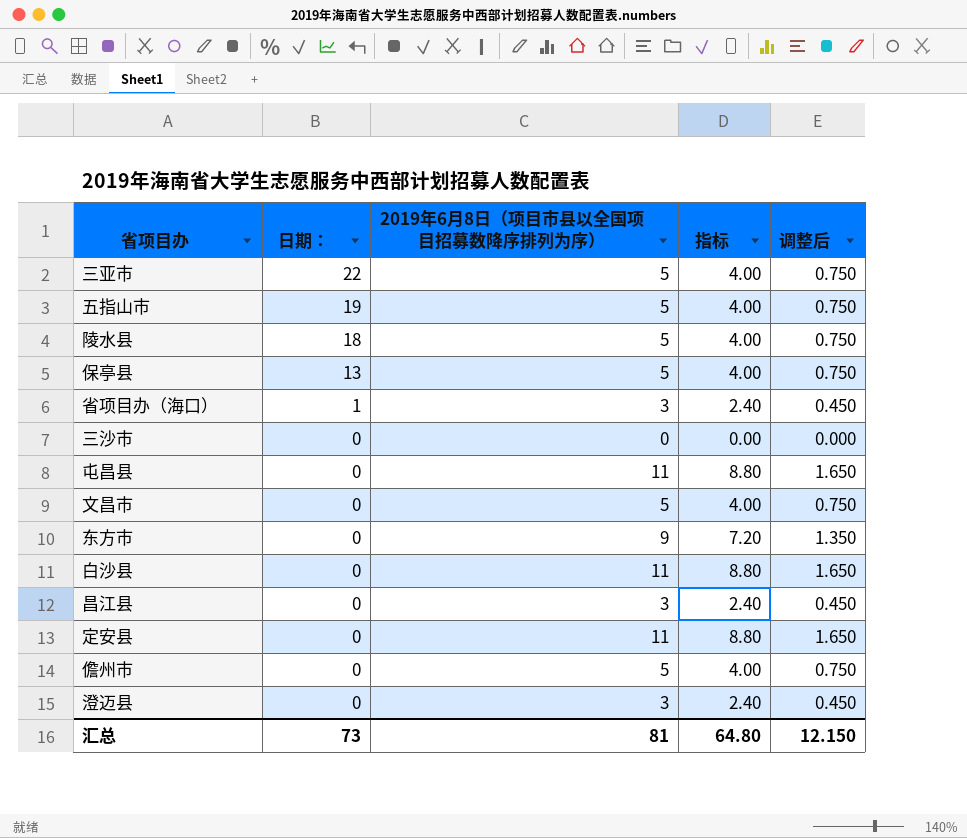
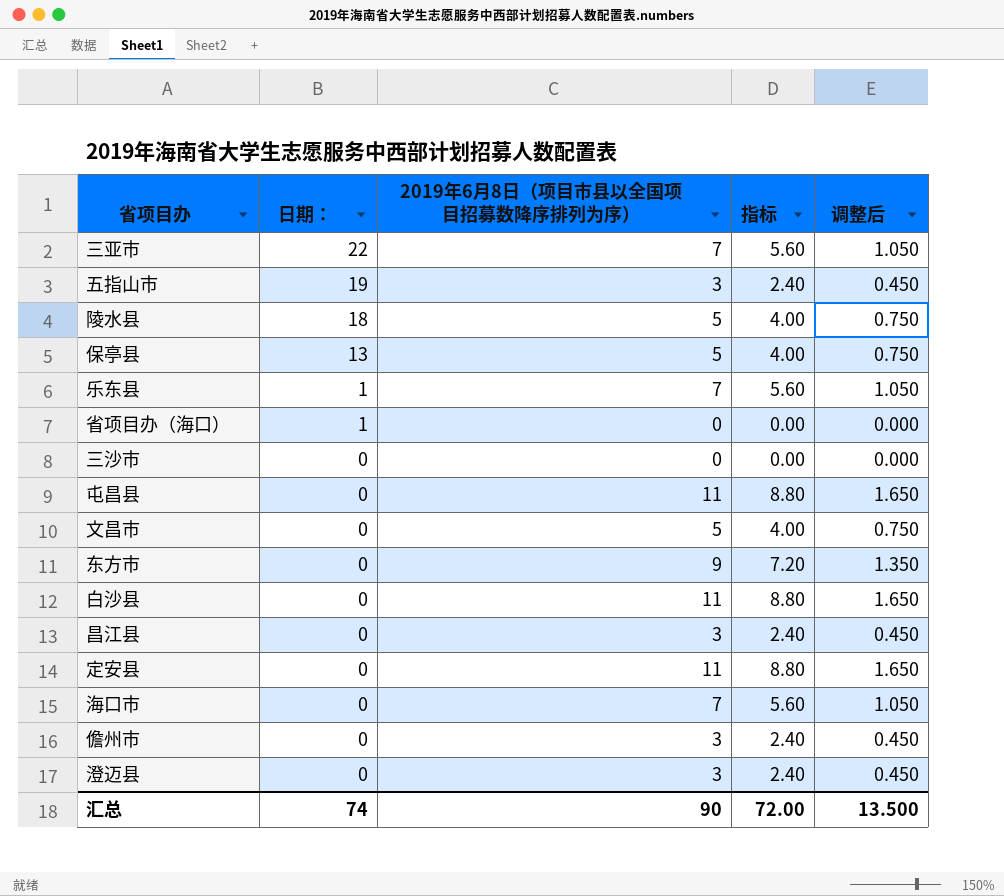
三亚市 | 2019年6月8日（项目市县以全国项目招募数降序排列为序）: 5 -> 7
三亚市 | 指标: 4.00 -> 5.60
三亚市 | 调整后: 0.750 -> 1.050
五指山市 | 2019年6月8日（项目市县以全国项目招募数降序排列为序）: 5 -> 3
五指山市 | 指标: 4.00 -> 2.40
五指山市 | 调整后: 0.750 -> 0.450
row 乐东县: none -> 1 | 7 | 5.60 | 1.050
省项目办（海口） | 2019年6月8日（项目市县以全国项目招募数降序排列为序）: 3 -> 0
省项目办（海口） | 指标: 2.40 -> 0.00
省项目办（海口） | 调整后: 0.450 -> 0.000
row 海口市: none -> 0 | 7 | 5.60 | 1.050
儋州市 | 2019年6月8日（项目市县以全国项目招募数降序排列为序）: 5 -> 3
儋州市 | 指标: 4.00 -> 2.40
儋州市 | 调整后: 0.750 -> 0.450
汇总 | 日期：: 73 -> 74
汇总 | 2019年6月8日（项目市县以全国项目招募数降序排列为序）: 81 -> 90
汇总 | 指标: 64.80 -> 72.00
汇总 | 调整后: 12.150 -> 13.500

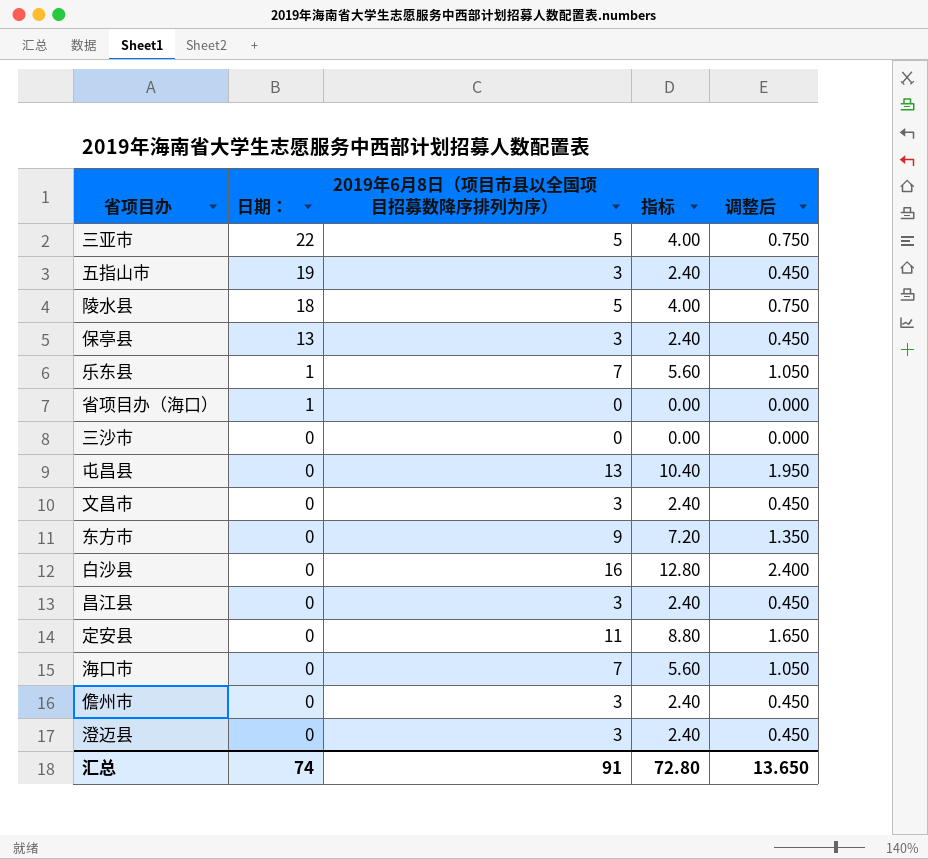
三亚市 | 2019年6月8日（项目市县以全国项目招募数降序排列为序）: 7 -> 5
三亚市 | 指标: 5.60 -> 4.00
三亚市 | 调整后: 1.050 -> 0.750
保亭县 | 2019年6月8日（项目市县以全国项目招募数降序排列为序）: 5 -> 3
保亭县 | 指标: 4.00 -> 2.40
保亭县 | 调整后: 0.750 -> 0.450
屯昌县 | 2019年6月8日（项目市县以全国项目招募数降序排列为序）: 11 -> 13
屯昌县 | 指标: 8.80 -> 10.40
屯昌县 | 调整后: 1.650 -> 1.950
文昌市 | 2019年6月8日（项目市县以全国项目招募数降序排列为序）: 5 -> 3
文昌市 | 指标: 4.00 -> 2.40
文昌市 | 调整后: 0.750 -> 0.450
白沙县 | 2019年6月8日（项目市县以全国项目招募数降序排列为序）: 11 -> 16
白沙县 | 指标: 8.80 -> 12.80
白沙县 | 调整后: 1.650 -> 2.400
汇总 | 2019年6月8日（项目市县以全国项目招募数降序排列为序）: 90 -> 91
汇总 | 指标: 72.00 -> 72.80
汇总 | 调整后: 13.500 -> 13.650

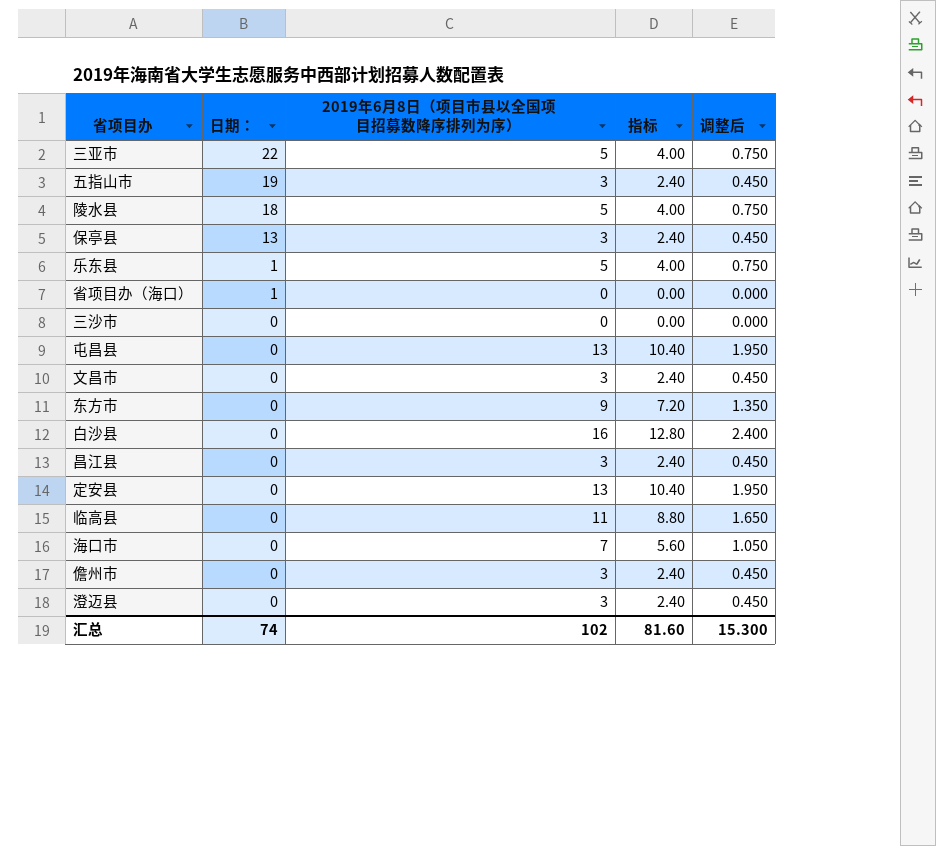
乐东县 | 2019年6月8日（项目市县以全国项目招募数降序排列为序）: 7 -> 5
乐东县 | 指标: 5.60 -> 4.00
乐东县 | 调整后: 1.050 -> 0.750
定安县 | 2019年6月8日（项目市县以全国项目招募数降序排列为序）: 11 -> 13
定安县 | 指标: 8.80 -> 10.40
定安县 | 调整后: 1.650 -> 1.950
row 临高县: none -> 0 | 11 | 8.80 | 1.650
汇总 | 2019年6月8日（项目市县以全国项目招募数降序排列为序）: 91 -> 102
汇总 | 指标: 72.80 -> 81.60
汇总 | 调整后: 13.650 -> 15.300

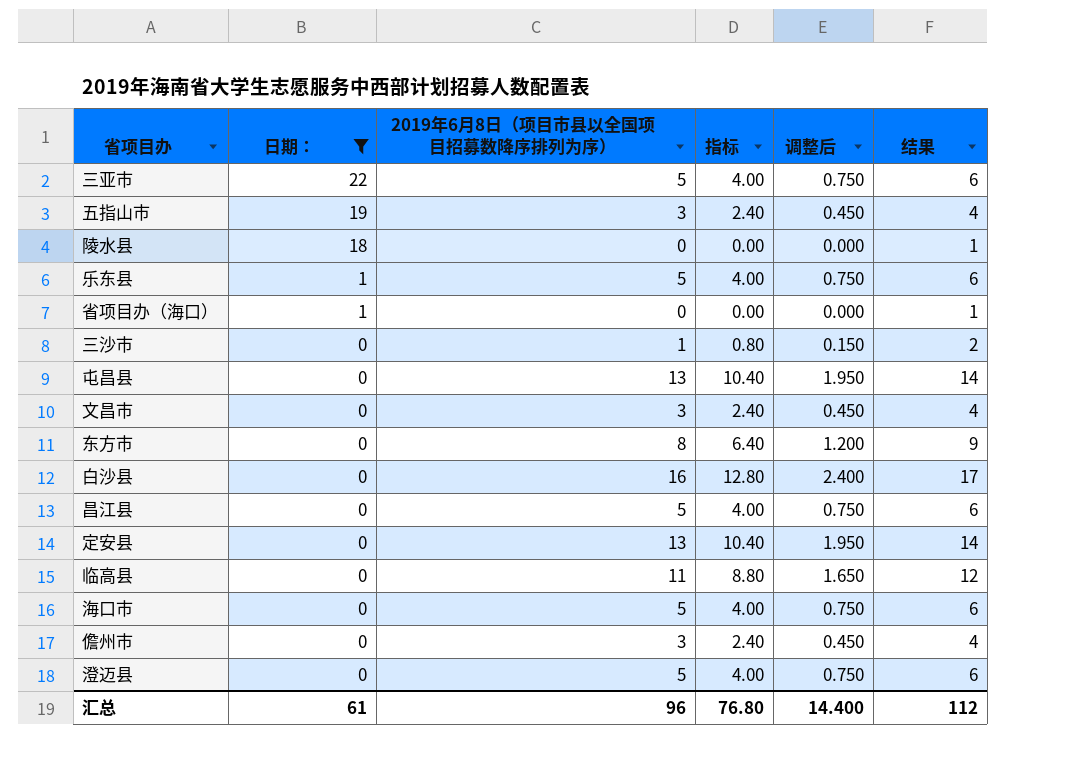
filter: none -> 日期： != 13
column 结果 | formula: none -> [2019年6月8日（项目市县以全国项目招募数降序排列为序）] + 1
陵水县 | 2019年6月8日（项目市县以全国项目招募数降序排列为序）: 5 -> 0
陵水县 | 指标: 4.00 -> 0.00
陵水县 | 调整后: 0.750 -> 0.000
三沙市 | 2019年6月8日（项目市县以全国项目招募数降序排列为序）: 0 -> 1
三沙市 | 指标: 0.00 -> 0.80
三沙市 | 调整后: 0.000 -> 0.150
东方市 | 2019年6月8日（项目市县以全国项目招募数降序排列为序）: 9 -> 8
东方市 | 指标: 7.20 -> 6.40
东方市 | 调整后: 1.350 -> 1.200
昌江县 | 2019年6月8日（项目市县以全国项目招募数降序排列为序）: 3 -> 5
昌江县 | 指标: 2.40 -> 4.00
昌江县 | 调整后: 0.450 -> 0.750
海口市 | 2019年6月8日（项目市县以全国项目招募数降序排列为序）: 7 -> 5
海口市 | 指标: 5.60 -> 4.00
海口市 | 调整后: 1.050 -> 0.750
澄迈县 | 2019年6月8日（项目市县以全国项目招募数降序排列为序）: 3 -> 5
澄迈县 | 指标: 2.40 -> 4.00
澄迈县 | 调整后: 0.450 -> 0.750
汇总 | 日期：: 74 -> 61
汇总 | 2019年6月8日（项目市县以全国项目招募数降序排列为序）: 102 -> 96
汇总 | 指标: 81.60 -> 76.80
汇总 | 调整后: 15.300 -> 14.400

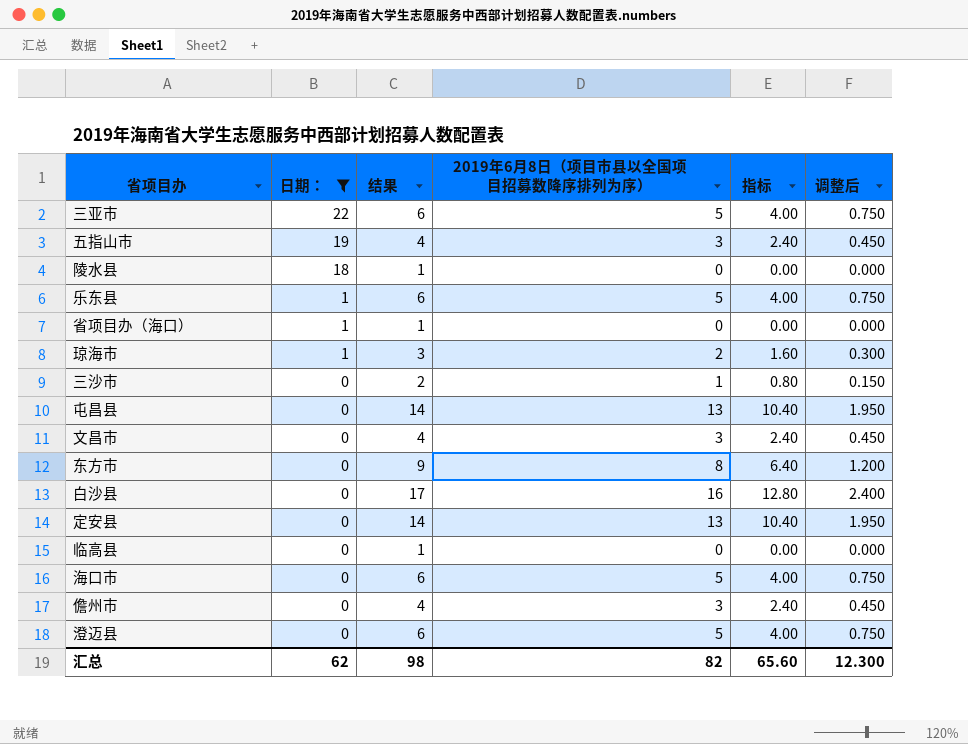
column 结果 | position: 6 -> 3
row 昌江县: 0 | 5 | 4.00 | 0.750 | 6 -> none
row 琼海市: none -> 1 | 3 | 2 | 1.60 | 0.300
临高县 | 结果: 12 -> 1
临高县 | 2019年6月8日（项目市县以全国项目招募数降序排列为序）: 11 -> 0
临高县 | 指标: 8.80 -> 0.00
临高县 | 调整后: 1.650 -> 0.000
汇总 | 日期：: 61 -> 62
汇总 | 结果: 112 -> 98
汇总 | 2019年6月8日（项目市县以全国项目招募数降序排列为序）: 96 -> 82
汇总 | 指标: 76.80 -> 65.60
汇总 | 调整后: 14.400 -> 12.300

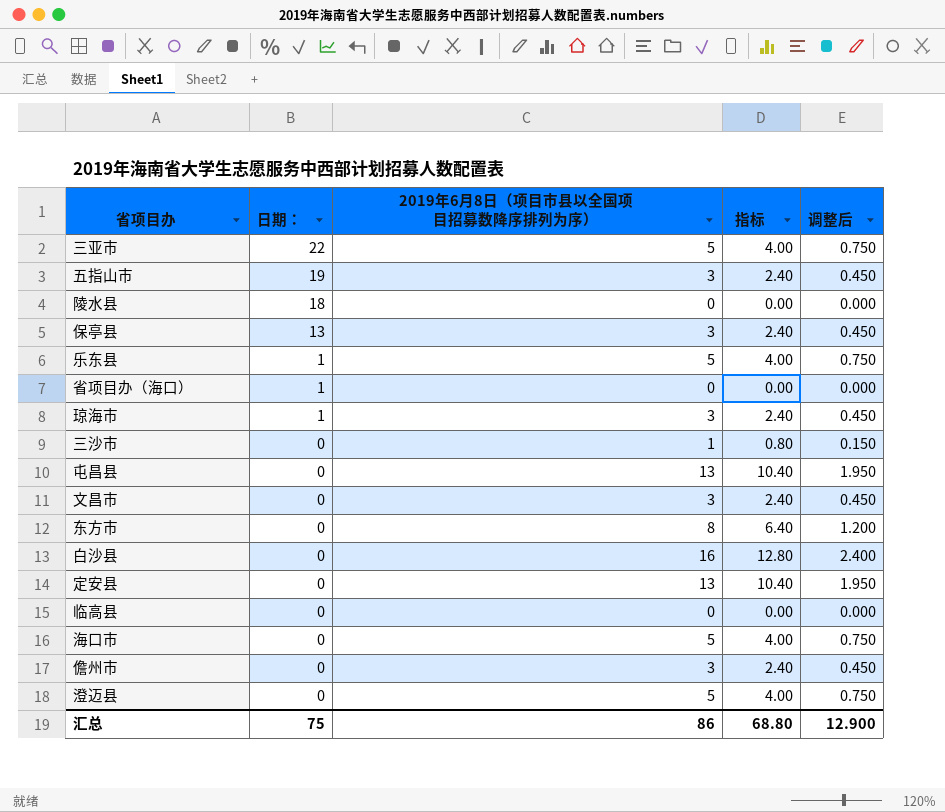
filter: 日期： != 13 -> none
column 结果 | formula: [2019年6月8日（项目市县以全国项目招募数降序排列为序）] + 1 -> none
琼海市 | 2019年6月8日（项目市县以全国项目招募数降序排列为序）: 2 -> 3
琼海市 | 指标: 1.60 -> 2.40
琼海市 | 调整后: 0.300 -> 0.450
汇总 | 日期：: 62 -> 75
汇总 | 2019年6月8日（项目市县以全国项目招募数降序排列为序）: 82 -> 86
汇总 | 指标: 65.60 -> 68.80
汇总 | 调整后: 12.300 -> 12.900

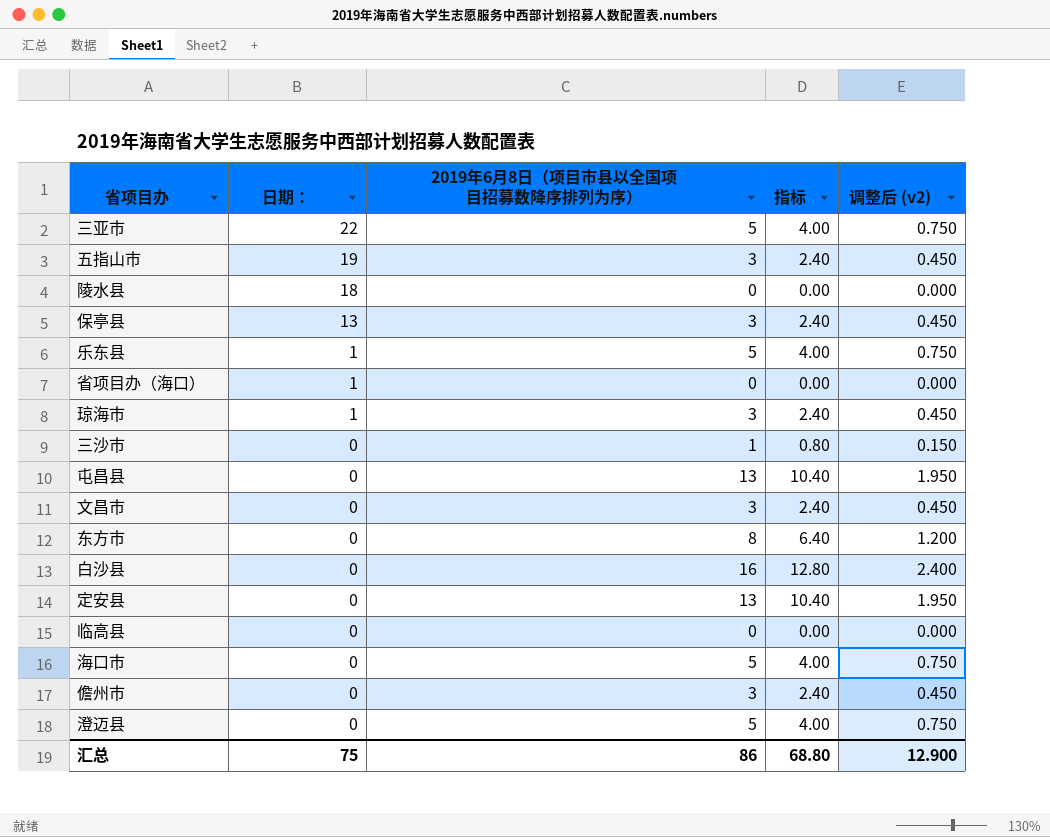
column name: 调整后 -> 调整后 (v2)

